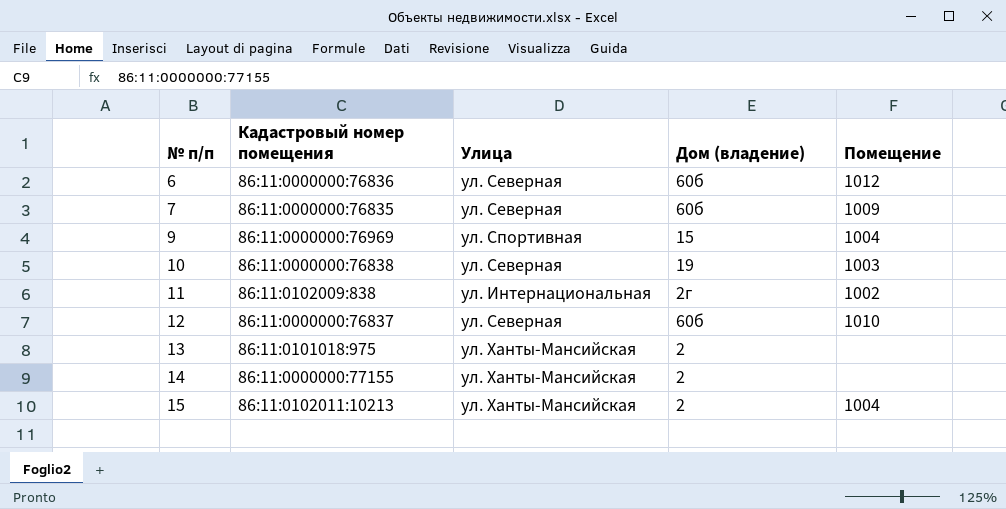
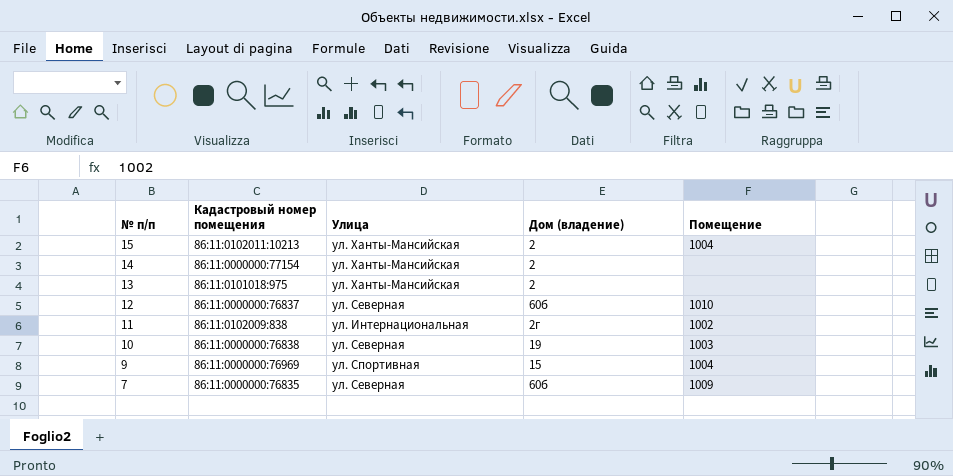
row order: № п/п ascending -> № п/п descending
row 6: 86:11:0000000:76836 | ул. Северная | 60б | 1012 -> none
14 | Кадастровый номер помещения: 86:11:0000000:77155 -> 86:11:0000000:77154

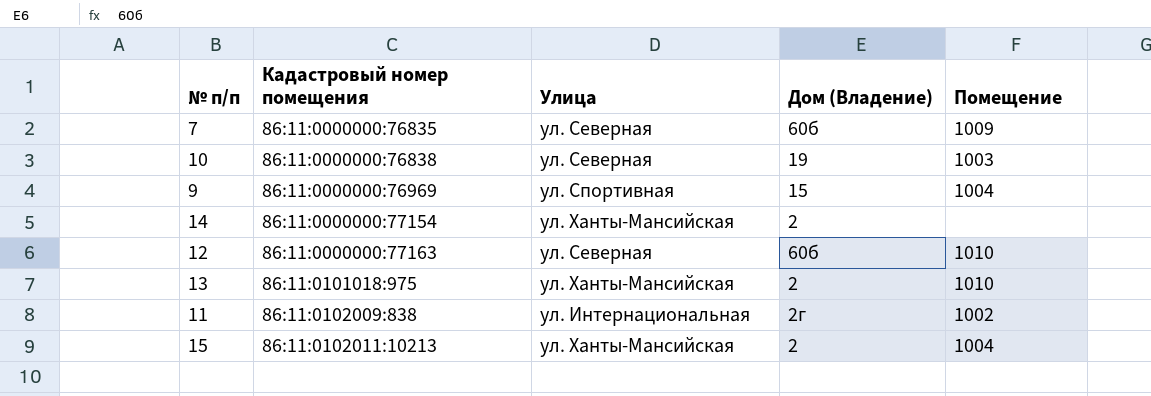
row order: № п/п descending -> Кадастровый номер помещения ascending
column name: Дом (владение) -> Дом (Владение)
12 | Кадастровый номер помещения: 86:11:0000000:76837 -> 86:11:0000000:77163
13 | Помещение: none -> 1010

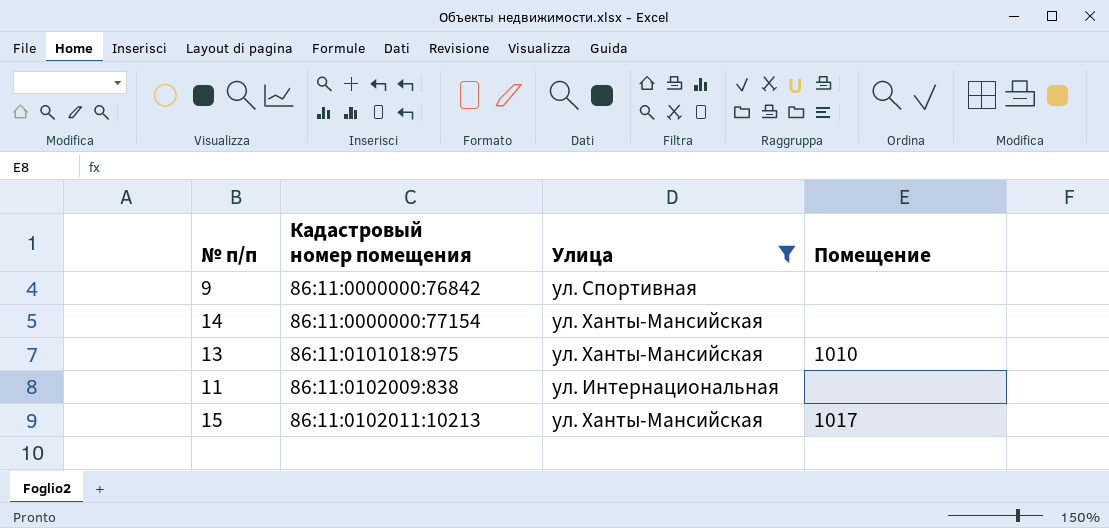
filter: none -> Улица != ул. Северная
column Дом (Владение) | position: 4 -> none
9 | Кадастровый номер помещения: 86:11:0000000:76969 -> 86:11:0000000:76842
9 | Помещение: 1004 -> none
11 | Помещение: 1002 -> none
15 | Помещение: 1004 -> 1017

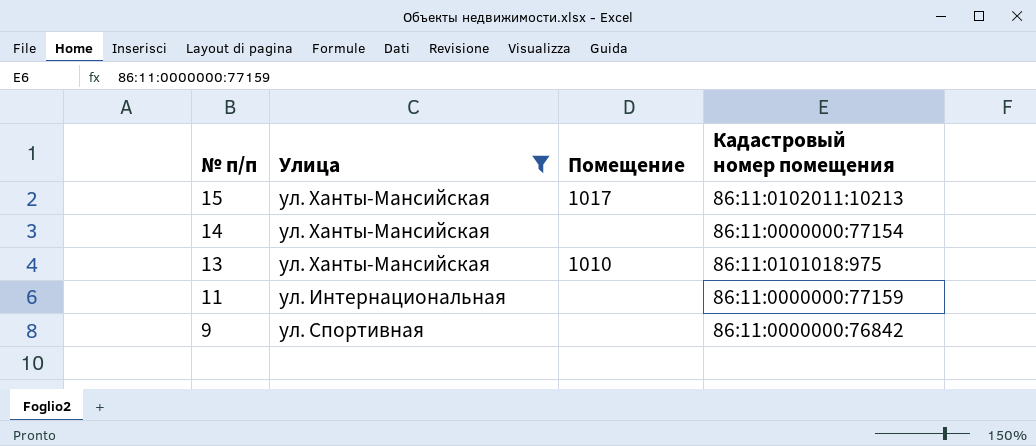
row order: Кадастровый номер помещения ascending -> № п/п descending
column Кадастровый номер помещения | position: 2 -> 4
11 | Кадастровый номер помещения: 86:11:0102009:838 -> 86:11:0000000:77159

